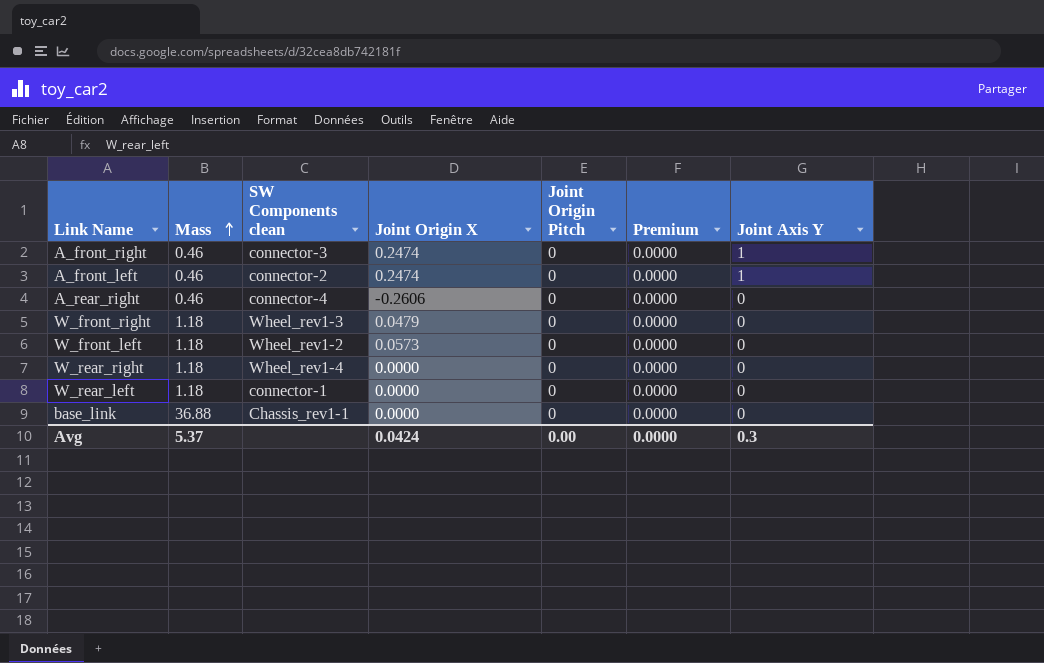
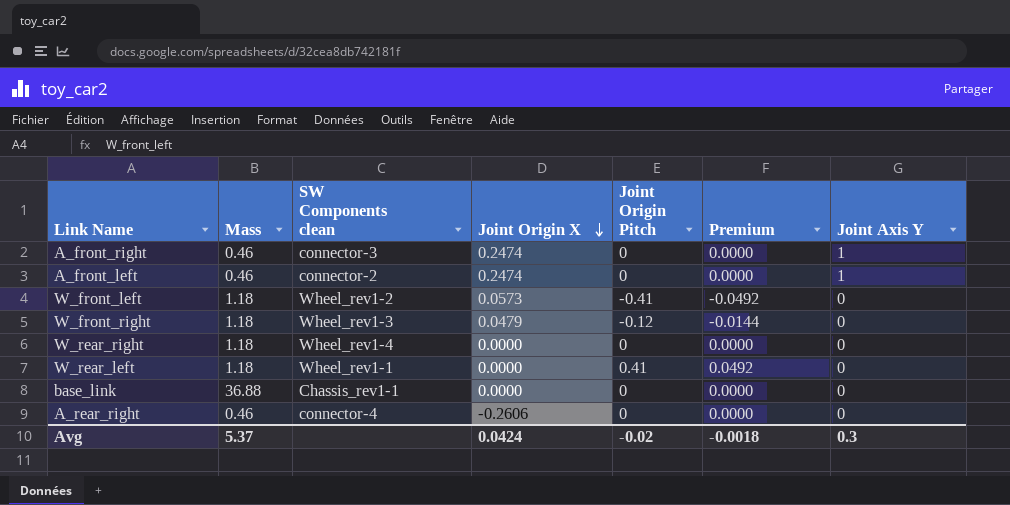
row order: Mass ascending -> Joint Origin X descending
W_front_left | Joint Origin Pitch: 0 -> -0.41
W_front_left | Premium: 0.0000 -> -0.0492
W_front_right | Joint Origin Pitch: 0 -> -0.12
W_front_right | Premium: 0.0000 -> -0.0144
W_rear_left | SW Components clean: connector-1 -> Wheel_rev1-1
W_rear_left | Joint Origin Pitch: 0 -> 0.41
W_rear_left | Premium: 0.0000 -> 0.0492
Avg | Joint Origin Pitch: 0.00 -> -0.02
Avg | Premium: 0.0000 -> -0.0018

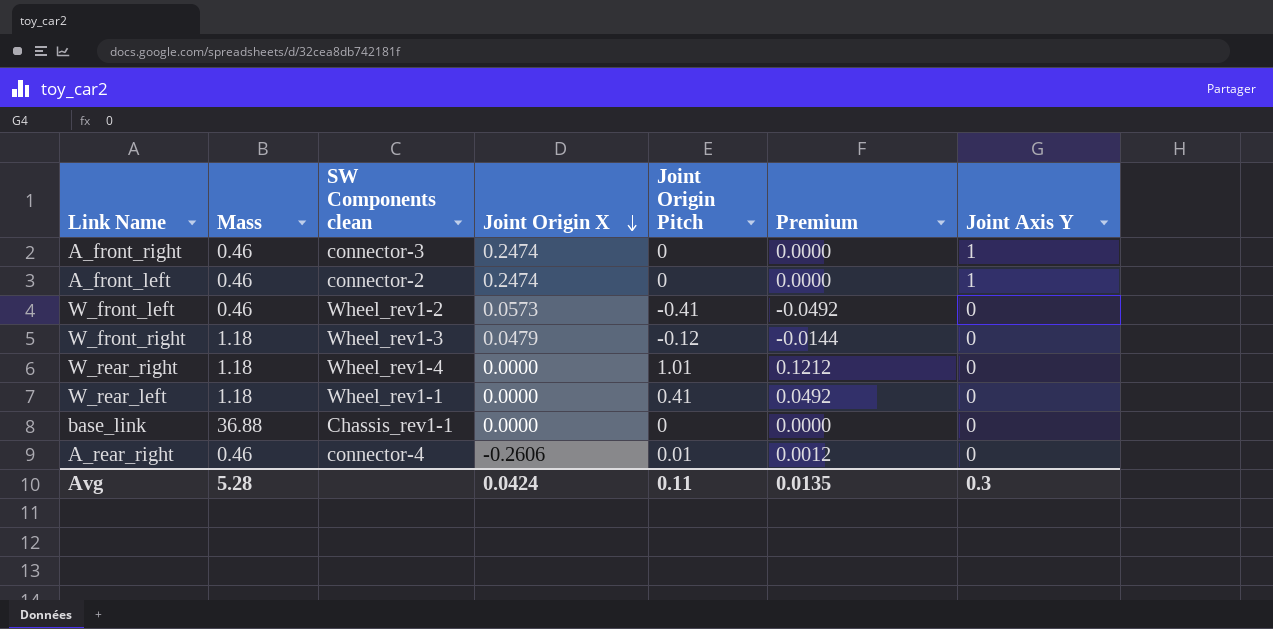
W_front_left | Mass: 1.18 -> 0.46
W_rear_right | Joint Origin Pitch: 0 -> 1.01
W_rear_right | Premium: 0.0000 -> 0.1212
A_rear_right | Joint Origin Pitch: 0 -> 0.01
A_rear_right | Premium: 0.0000 -> 0.0012
Avg | Mass: 5.37 -> 5.28
Avg | Joint Origin Pitch: -0.02 -> 0.11
Avg | Premium: -0.0018 -> 0.0135

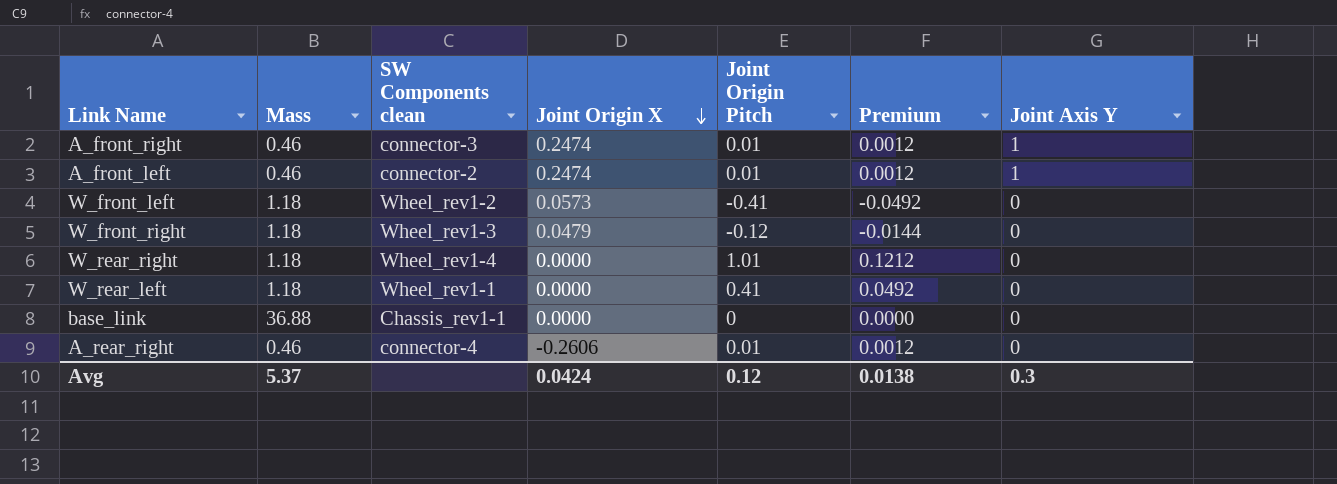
A_front_right | Joint Origin Pitch: 0 -> 0.01
A_front_right | Premium: 0.0000 -> 0.0012
A_front_left | Joint Origin Pitch: 0 -> 0.01
A_front_left | Premium: 0.0000 -> 0.0012
W_front_left | Mass: 0.46 -> 1.18
Avg | Mass: 5.28 -> 5.37
Avg | Joint Origin Pitch: 0.11 -> 0.12
Avg | Premium: 0.0135 -> 0.0138

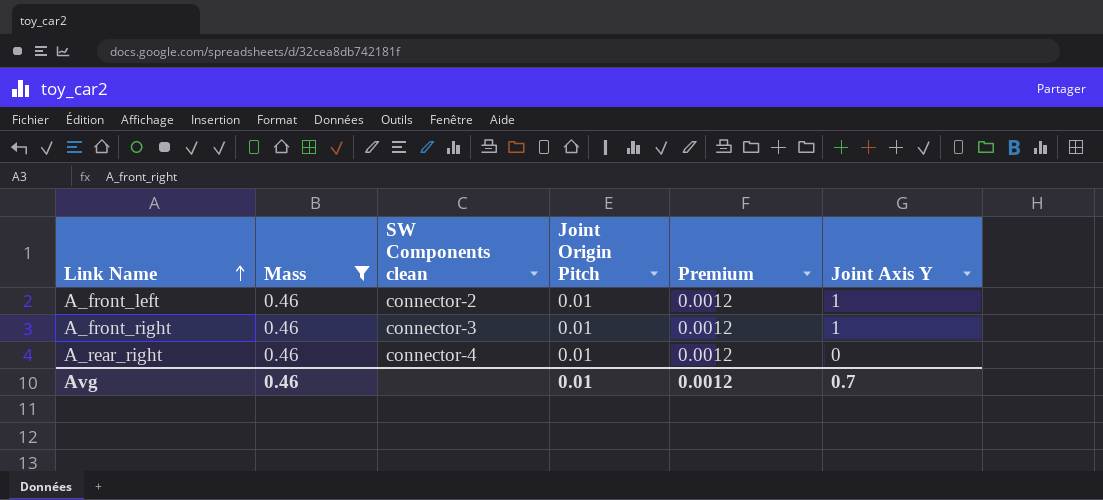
filter: none -> Mass = 0.46
row order: Joint Origin X descending -> Link Name ascending
column Joint Origin X | position: 4 -> none
Avg | Mass: 5.37 -> 0.46
Avg | Joint Origin Pitch: 0.12 -> 0.01
Avg | Premium: 0.0138 -> 0.0012
Avg | Joint Axis Y: 0.3 -> 0.7

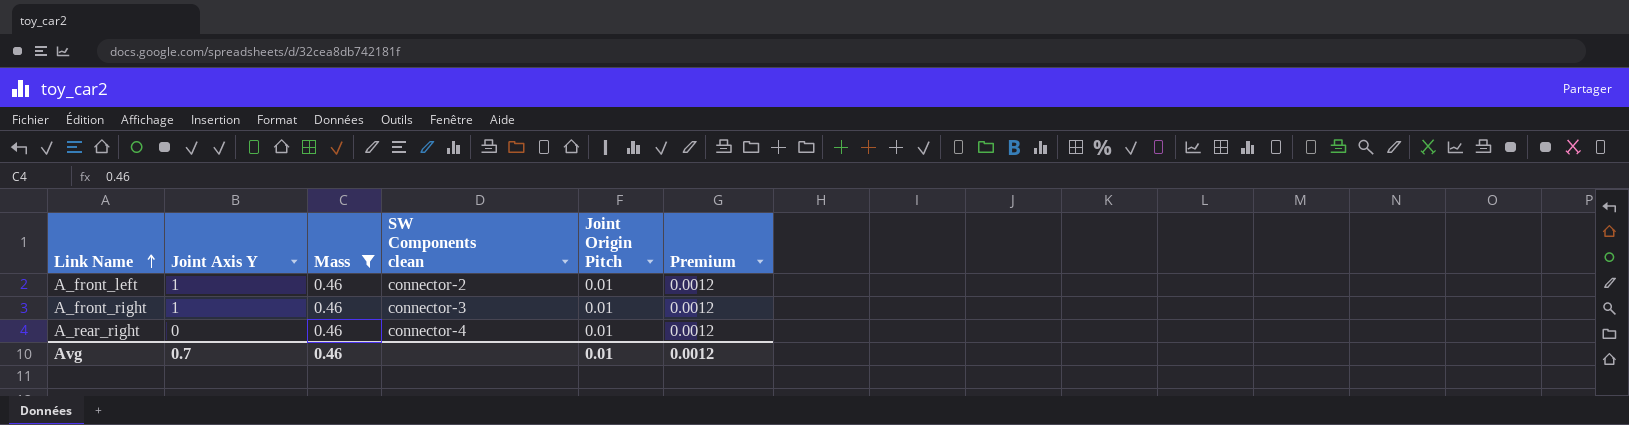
column Joint Axis Y | position: 6 -> 2

